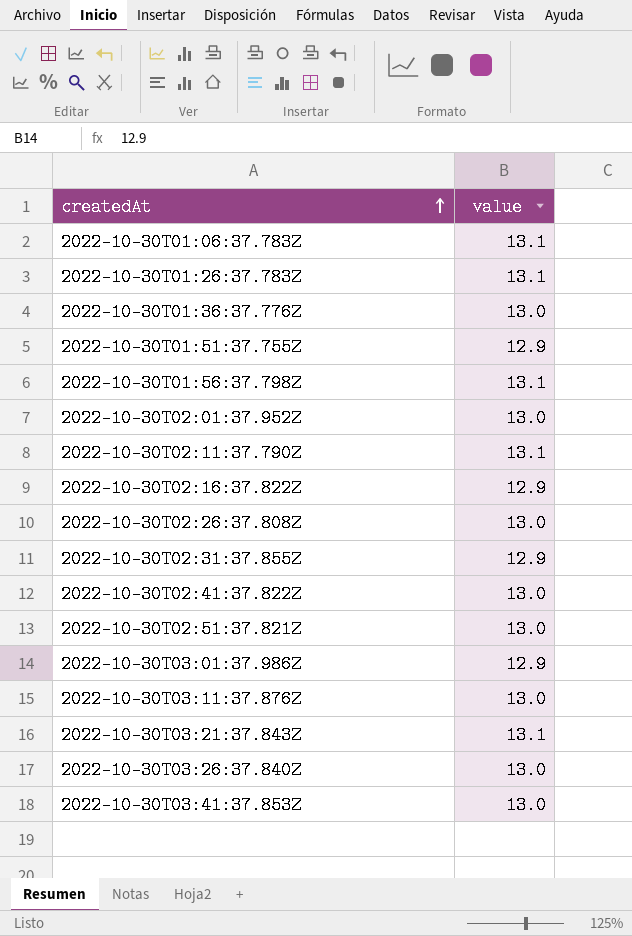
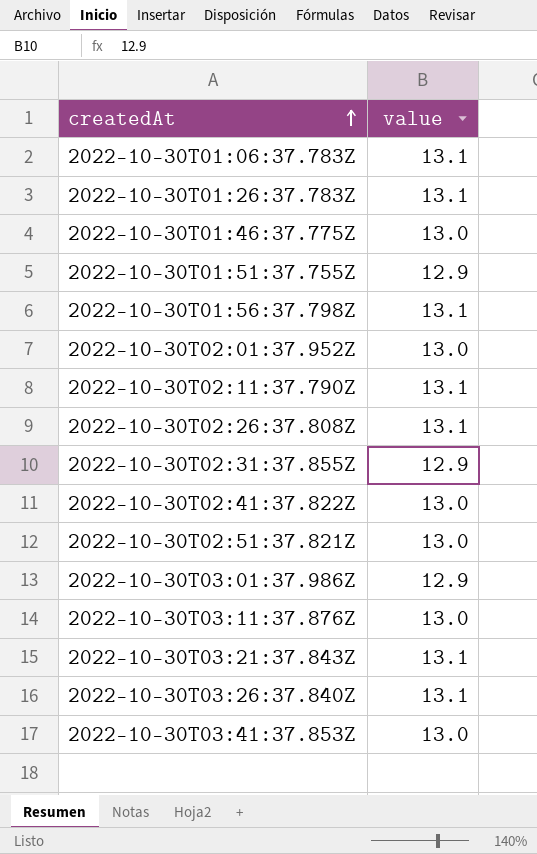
row 2022-10-30T01:36:37.776Z: 13.0 -> none
row 2022-10-30T02:16:37.822Z: 12.9 -> none
row 2022-10-30T01:46:37.775Z: none -> 13.0
2022-10-30T02:26:37.808Z | value: 13.0 -> 13.1
2022-10-30T03:26:37.840Z | value: 13.0 -> 13.1

